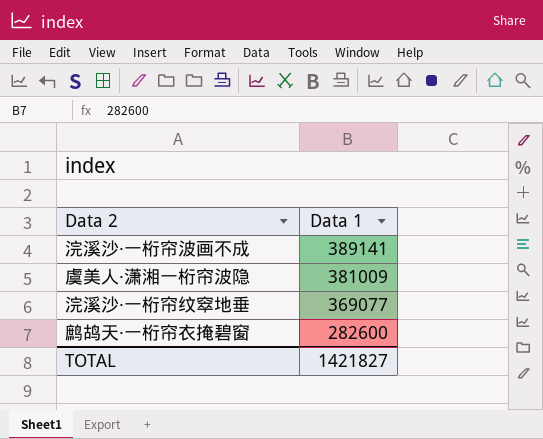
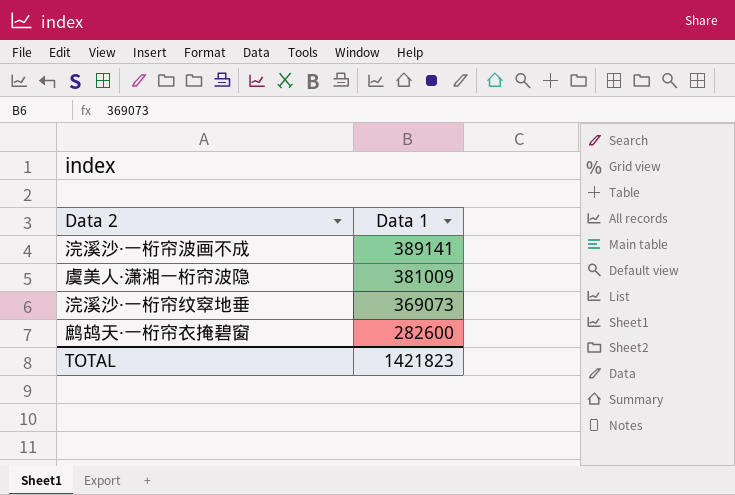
浣溪沙·一桁帘纹窣地垂 | Data 1: 369077 -> 369073
TOTAL | Data 1: 1421827 -> 1421823

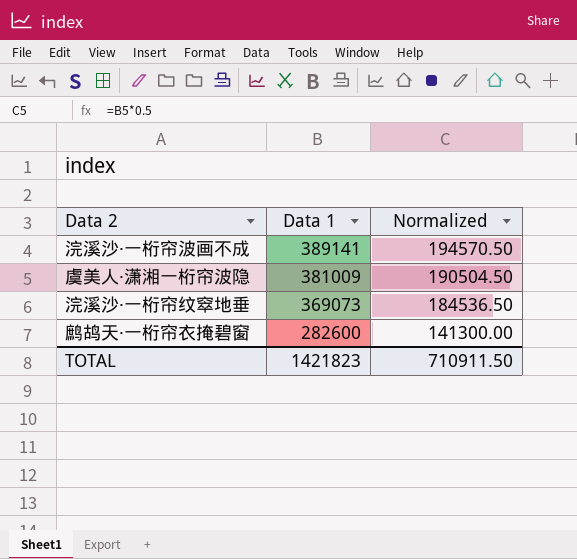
column Normalized | formula: none -> [Data 1] * 0.5

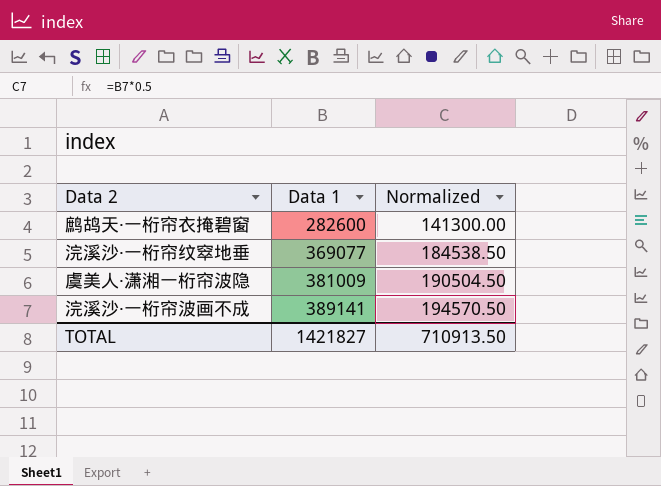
row order: Data 1 descending -> Data 1 ascending
浣溪沙·一桁帘纹窣地垂 | Data 1: 369073 -> 369077
浣溪沙·一桁帘纹窣地垂 | Normalized: 184536.50 -> 184538.50
TOTAL | Data 1: 1421823 -> 1421827
TOTAL | Normalized: 710911.50 -> 710913.50

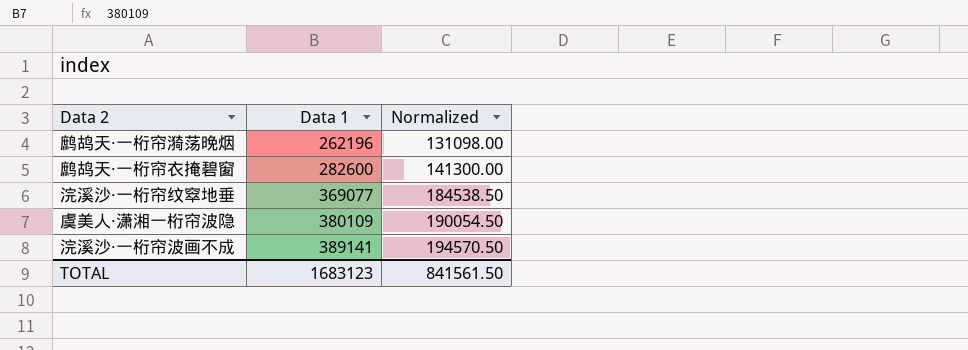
row 鹧鸪天·一桁帘漪荡晚烟: none -> 262196 | 131098.00
虞美人·潇湘一桁帘波隐 | Data 1: 381009 -> 380109
虞美人·潇湘一桁帘波隐 | Normalized: 190504.50 -> 190054.50
TOTAL | Data 1: 1421827 -> 1683123
TOTAL | Normalized: 710913.50 -> 841561.50

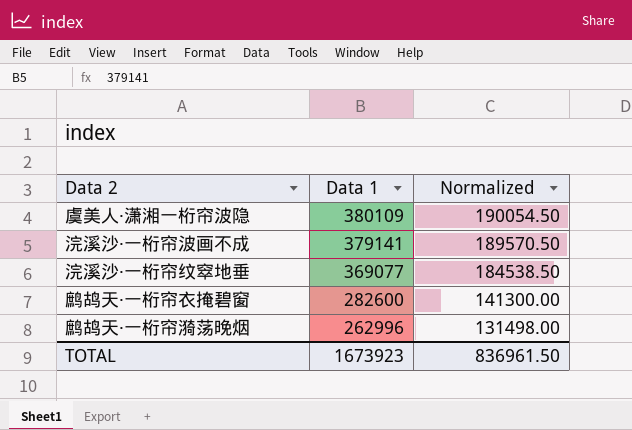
row order: Data 1 ascending -> Data 1 descending
浣溪沙·一桁帘波画不成 | Data 1: 389141 -> 379141
浣溪沙·一桁帘波画不成 | Normalized: 194570.50 -> 189570.50
鹧鸪天·一桁帘漪荡晚烟 | Data 1: 262196 -> 262996
鹧鸪天·一桁帘漪荡晚烟 | Normalized: 131098.00 -> 131498.00
TOTAL | Data 1: 1683123 -> 1673923
TOTAL | Normalized: 841561.50 -> 836961.50

